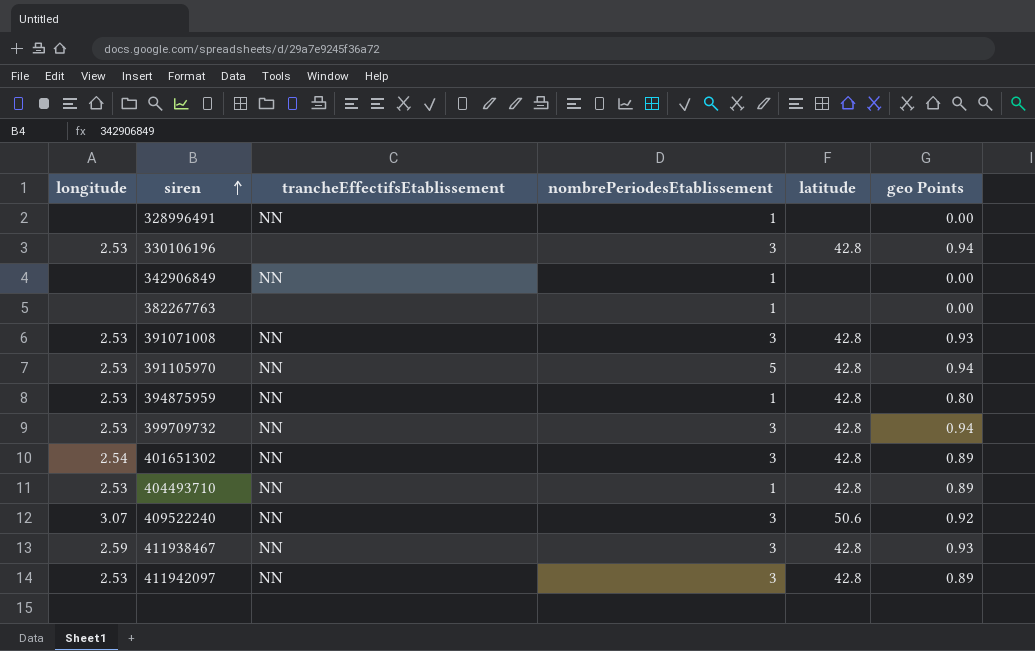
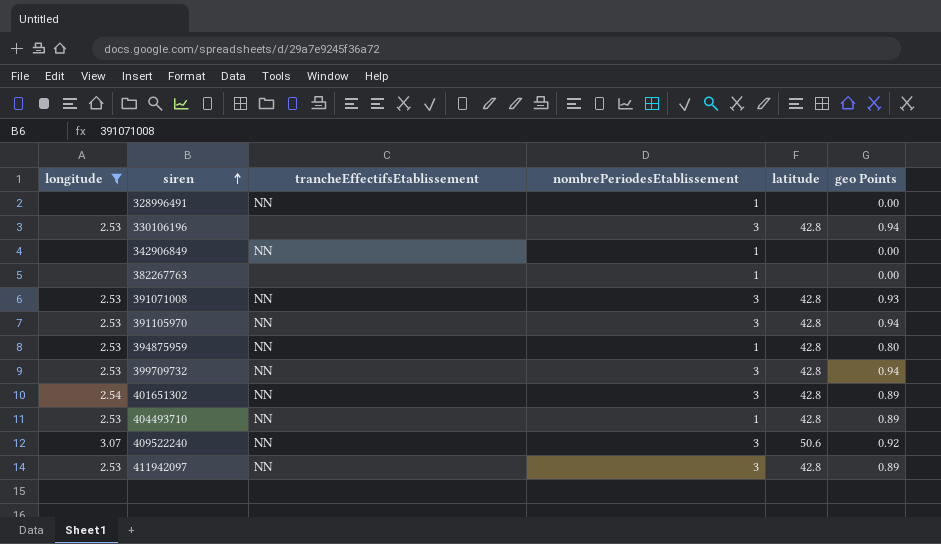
filter: none -> longitude != 2.59
391105970 | nombrePeriodesEtablissement: 5 -> 3

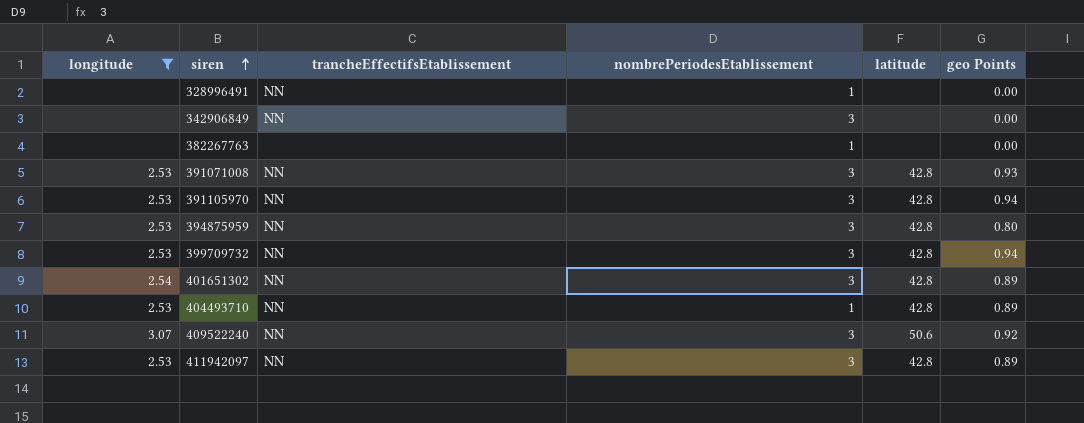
row 330106196: 2.53 | none | 3 | 42.8 | 0.94 -> none
342906849 | nombrePeriodesEtablissement: 1 -> 3
394875959 | nombrePeriodesEtablissement: 1 -> 3

